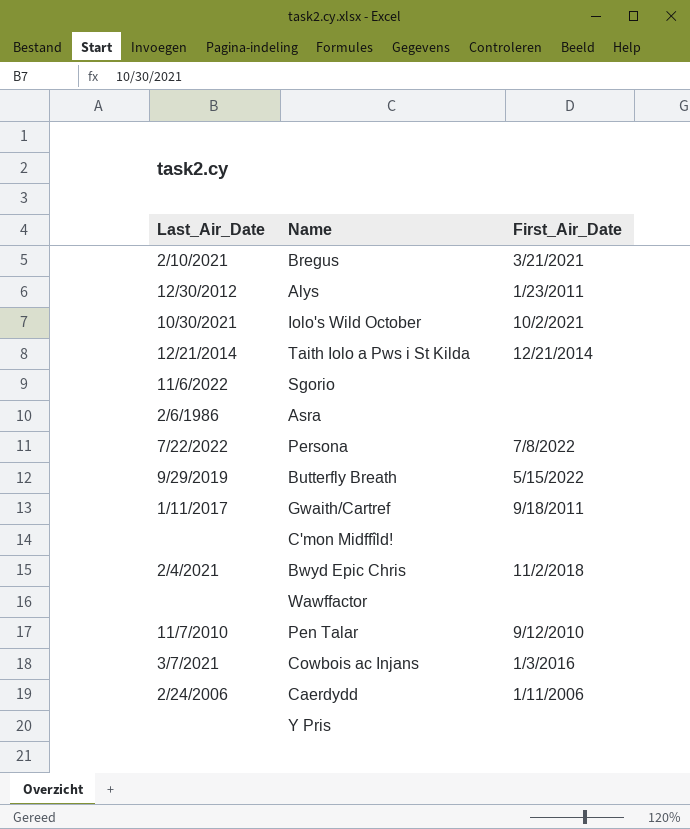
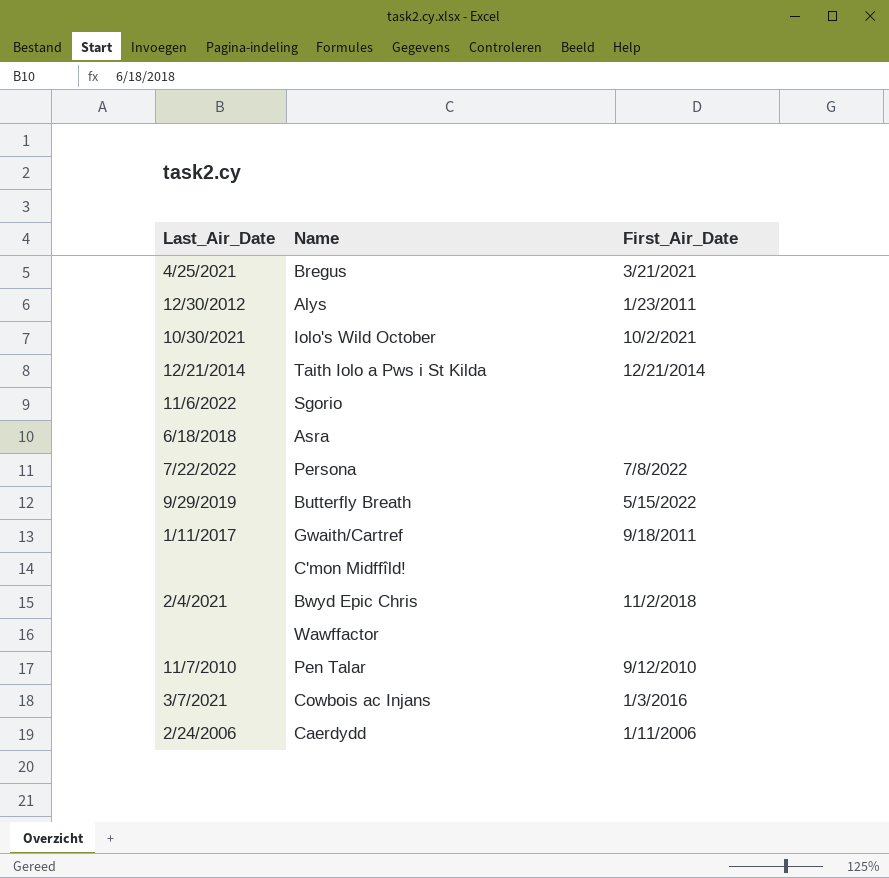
row Y Pris: none | none -> none
Bregus | Last_Air_Date: 2/10/2021 -> 4/25/2021
Asra | Last_Air_Date: 2/6/1986 -> 6/18/2018

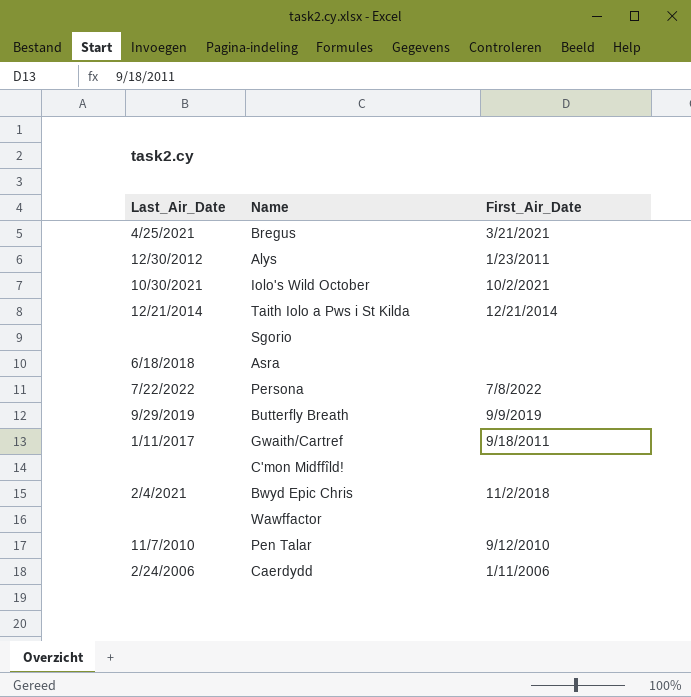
row Cowbois ac Injans: 3/7/2021 | 1/3/2016 -> none
Sgorio | Last_Air_Date: 11/6/2022 -> none
Butterfly Breath | First_Air_Date: 5/15/2022 -> 9/9/2019

